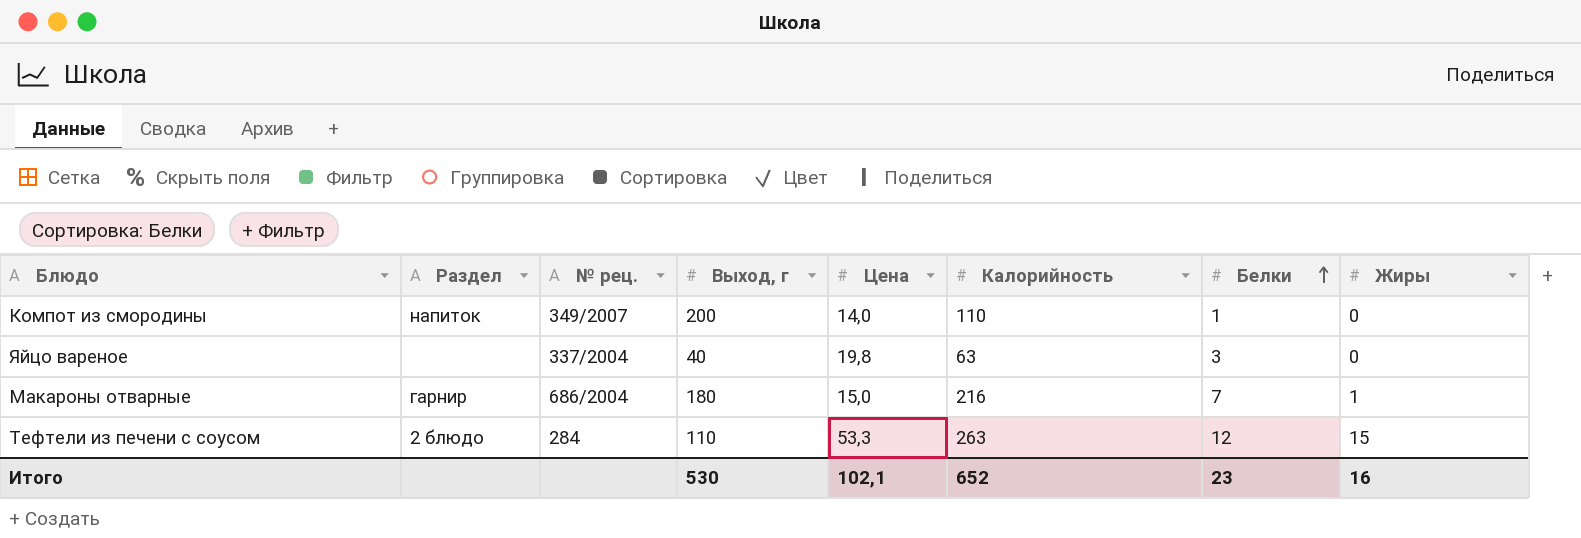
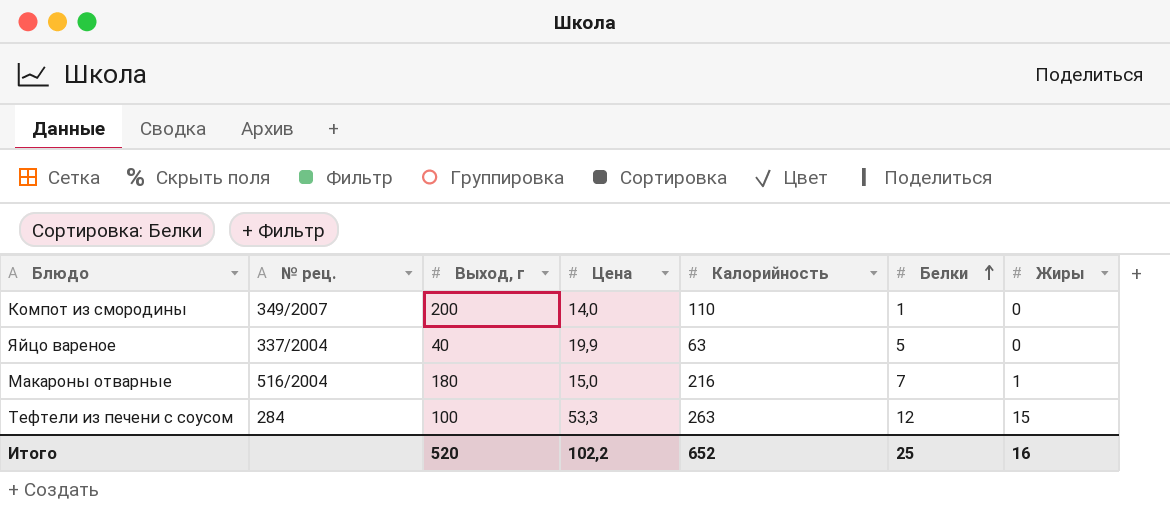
column Раздел | position: 2 -> none
Яйцо вареное | Цена: 19,8 -> 19,9
Яйцо вареное | Белки: 3 -> 5
Макароны отварные | № рец.: 686/2004 -> 516/2004
Тефтели из печени с соусом | Выход, г: 110 -> 100
Итого | Выход, г: 530 -> 520
Итого | Цена: 102,1 -> 102,2
Итого | Белки: 23 -> 25

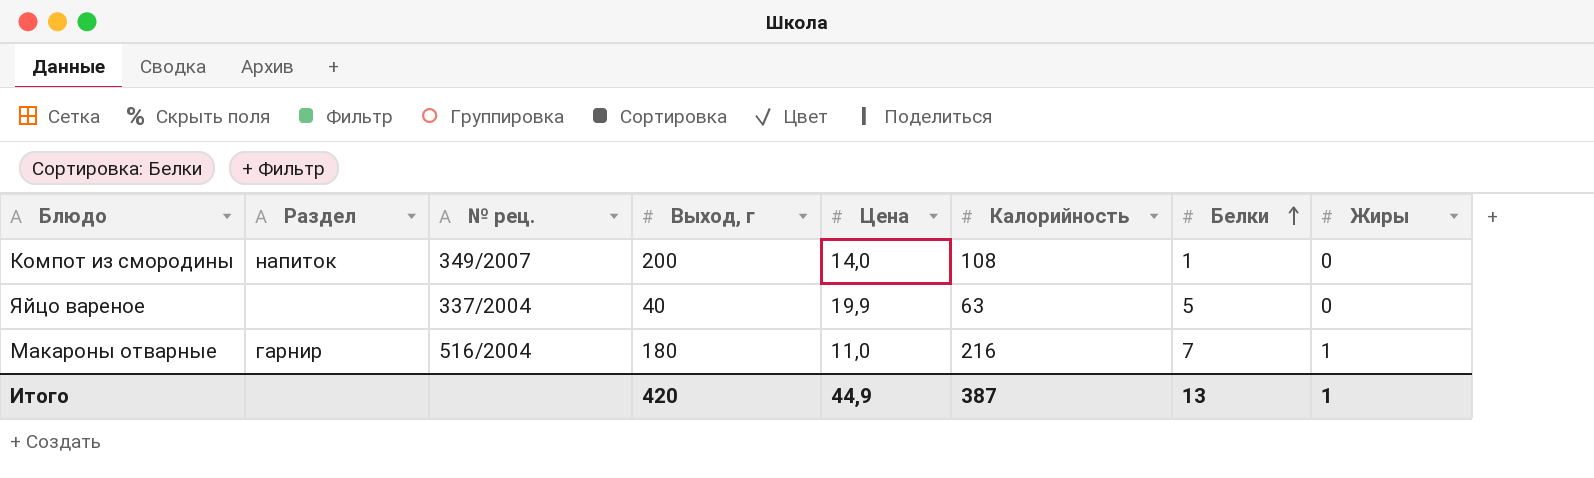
column Раздел | position: none -> 2
row Тефтели из печени с соусом: 284 | 100 | 53,3 | 263 | 12 | 15 -> none
Компот из смородины | Калорийность: 110 -> 108
Макароны отварные | Цена: 15,0 -> 11,0
Итого | Выход, г: 520 -> 420
Итого | Цена: 102,2 -> 44,9
Итого | Калорийность: 652 -> 387
Итого | Белки: 25 -> 13
Итого | Жиры: 16 -> 1

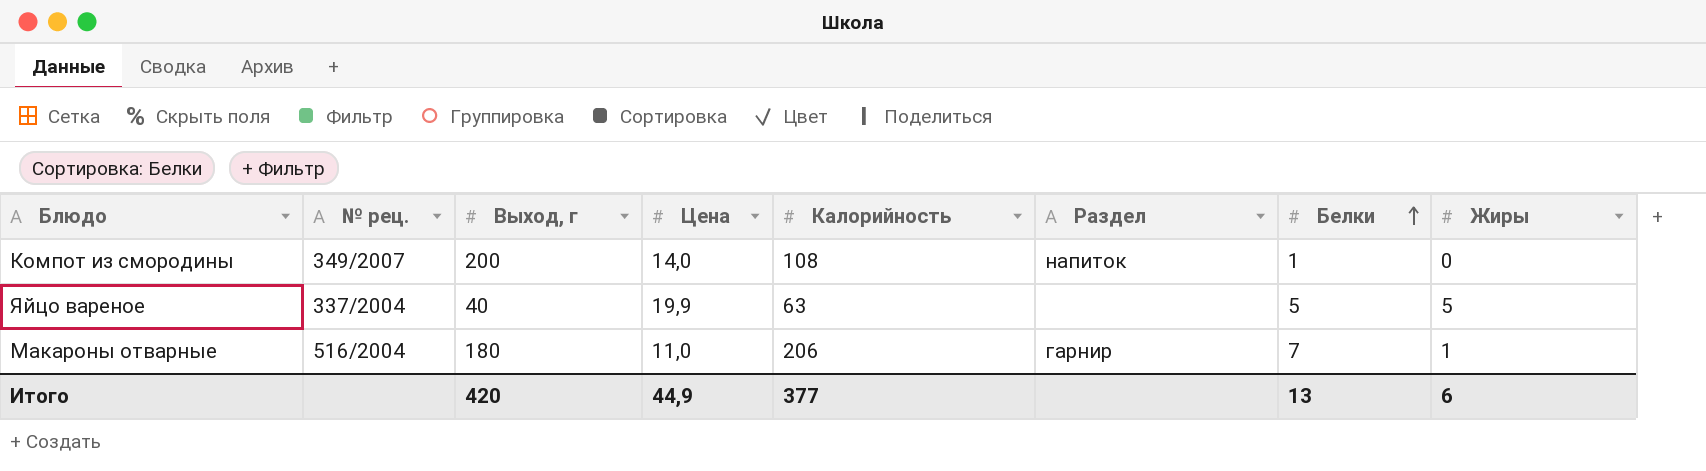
column Раздел | position: 2 -> 6
Яйцо вареное | Жиры: 0 -> 5
Макароны отварные | Калорийность: 216 -> 206
Итого | Калорийность: 387 -> 377
Итого | Жиры: 1 -> 6

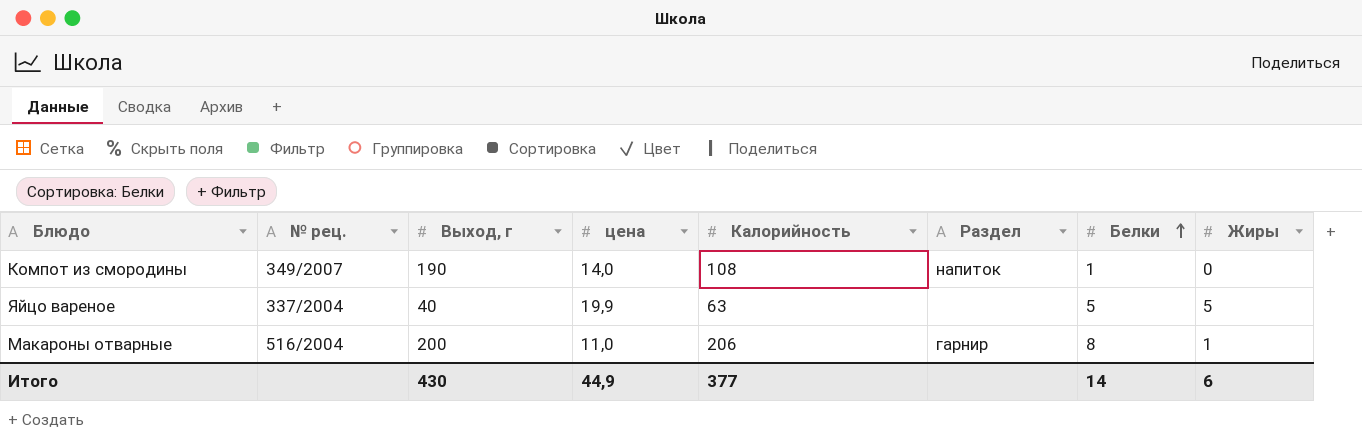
column name: Цена -> цена
Компот из смородины | Выход, г: 200 -> 190
Макароны отварные | Выход, г: 180 -> 200
Макароны отварные | Белки: 7 -> 8
Итого | Выход, г: 420 -> 430
Итого | Белки: 13 -> 14

